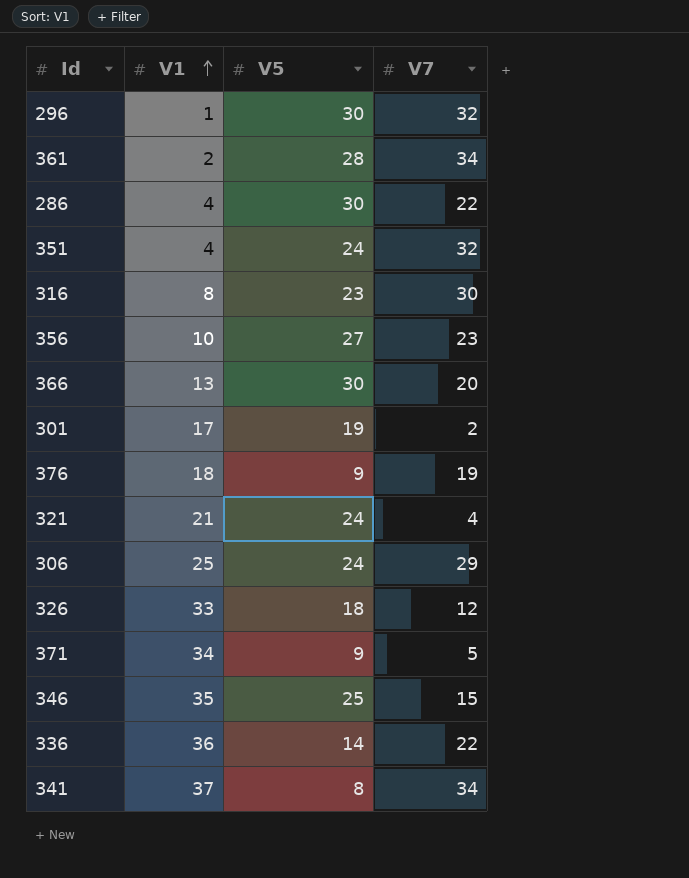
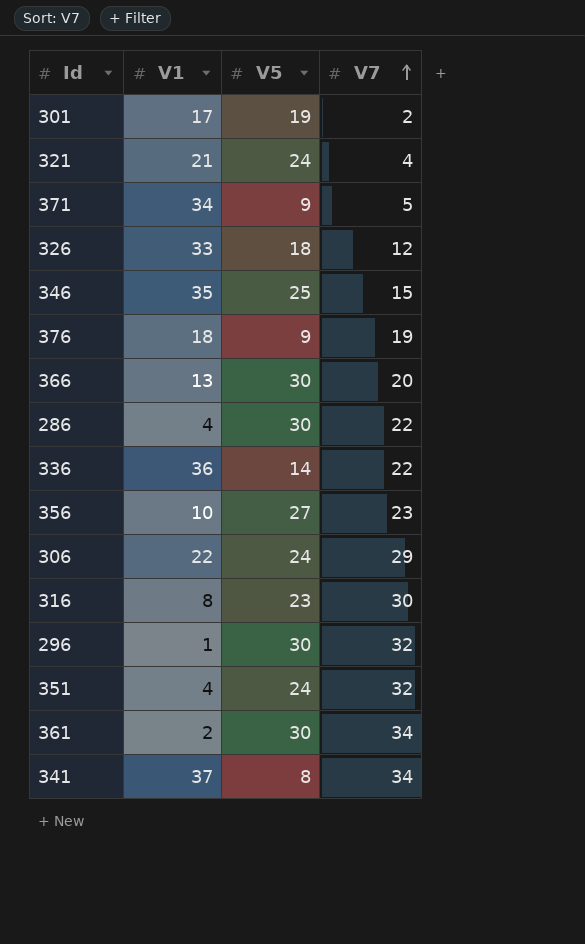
row order: V1 ascending -> V7 ascending
306 | V1: 25 -> 22
361 | V5: 28 -> 30

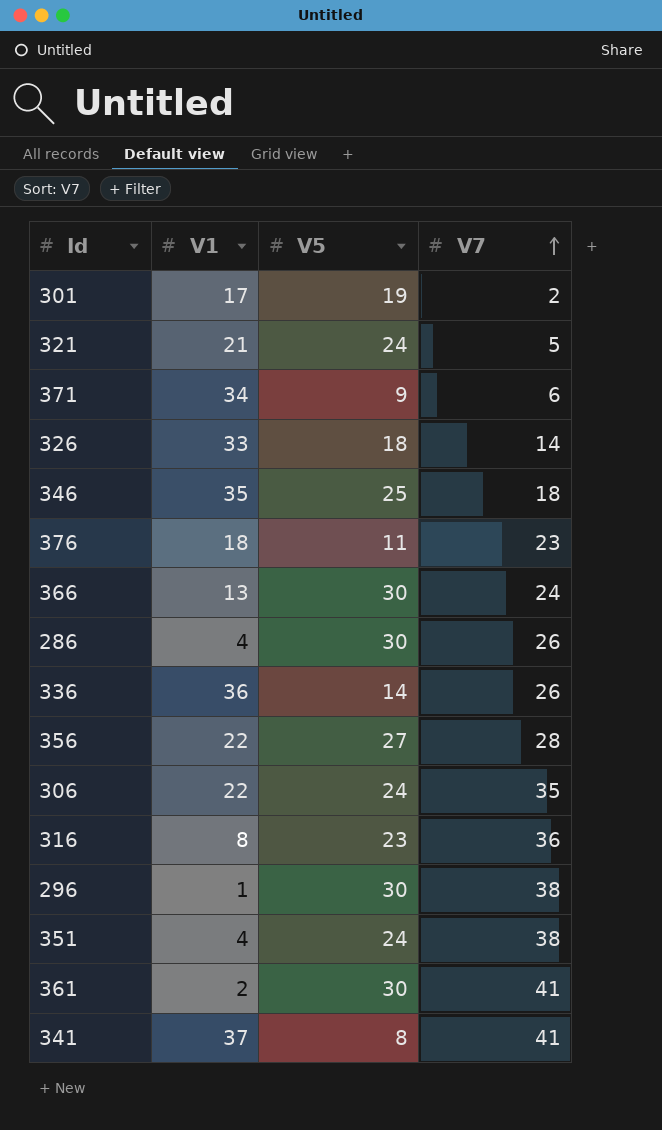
321 | V7: 4 -> 5
371 | V7: 5 -> 6
326 | V7: 12 -> 14
346 | V7: 15 -> 18
376 | V5: 9 -> 11
376 | V7: 19 -> 23
366 | V7: 20 -> 24
286 | V7: 22 -> 26
336 | V7: 22 -> 26
356 | V1: 10 -> 22
356 | V7: 23 -> 28
306 | V7: 29 -> 35
316 | V7: 30 -> 36
296 | V7: 32 -> 38
351 | V7: 32 -> 38
361 | V7: 34 -> 41
341 | V7: 34 -> 41

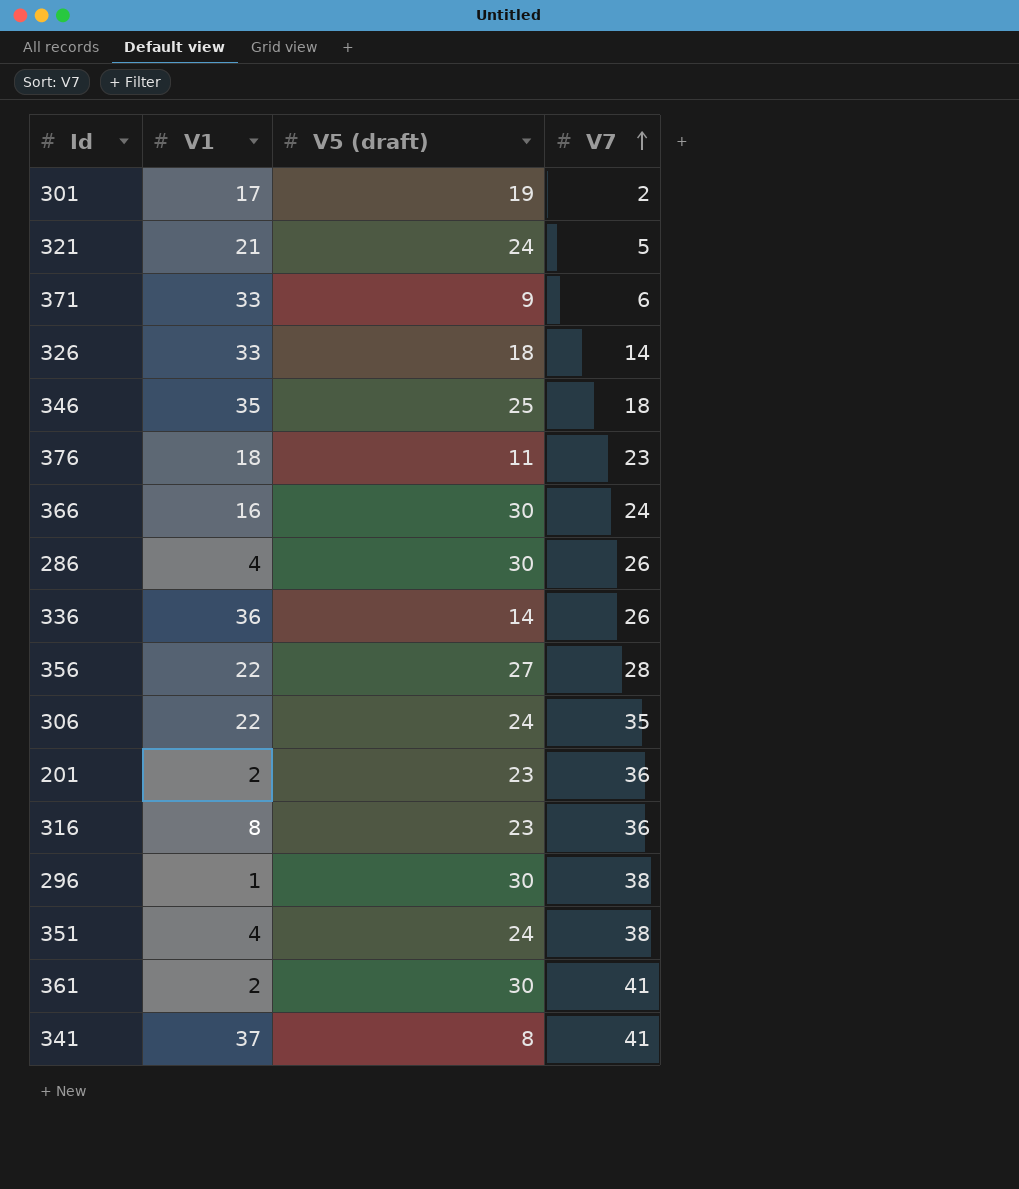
column name: V5 -> V5 (draft)
371 | V1: 34 -> 33
366 | V1: 13 -> 16
row 201: none -> 2 | 23 | 36

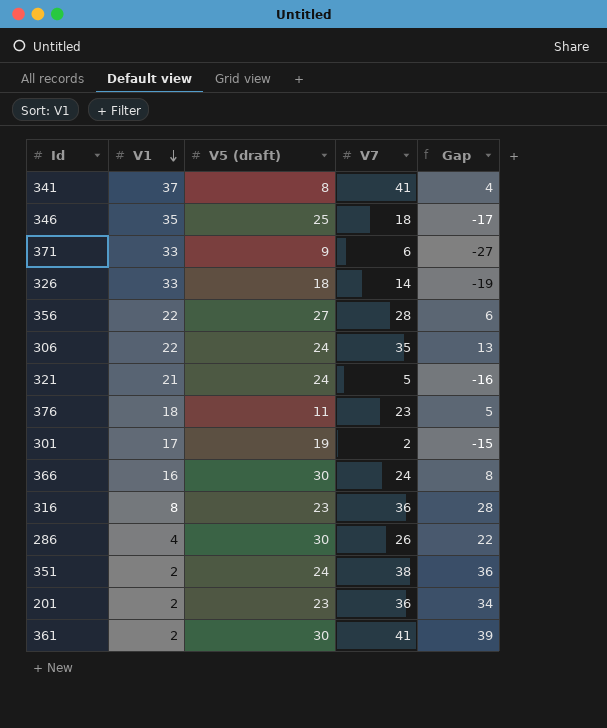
row order: V7 ascending -> V1 descending
column Gap | formula: none -> [V7] - [V1]
row 336: 36 | 14 | 26 -> none
row 296: 1 | 30 | 38 -> none
351 | V1: 4 -> 2

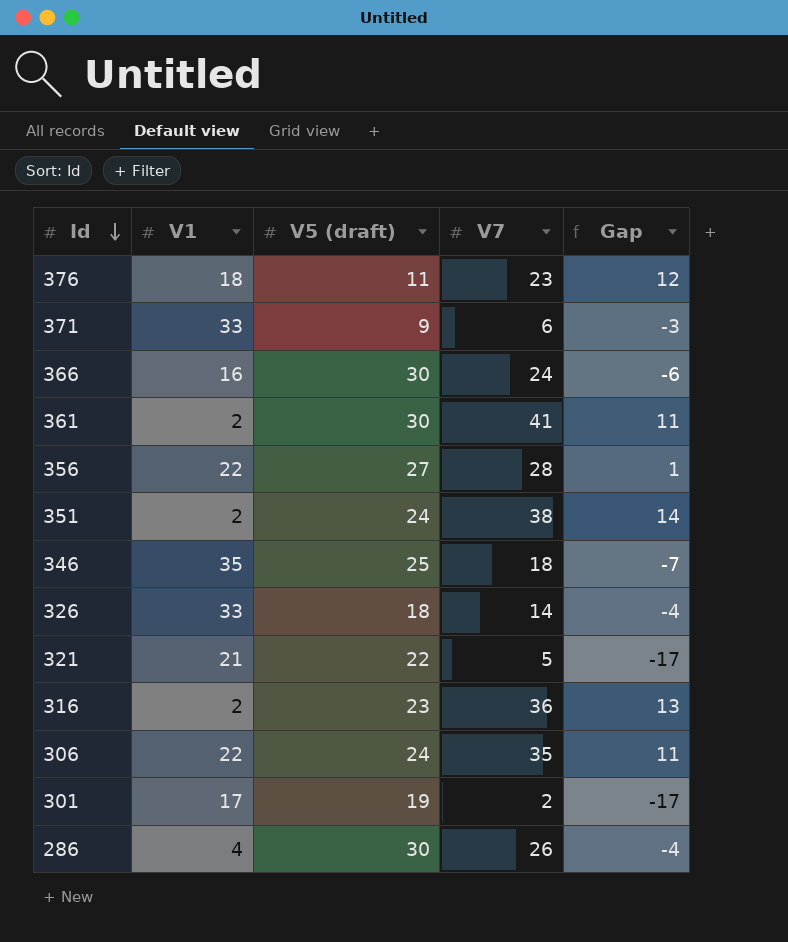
row order: V1 descending -> Id descending
column Gap | formula: [V7] - [V1] -> [V7] - [V5 (draft)]
row 341: 37 | 8 | 41 | 4 -> none
row 201: 2 | 23 | 36 | 34 -> none
321 | V5 (draft): 24 -> 22
316 | V1: 8 -> 2

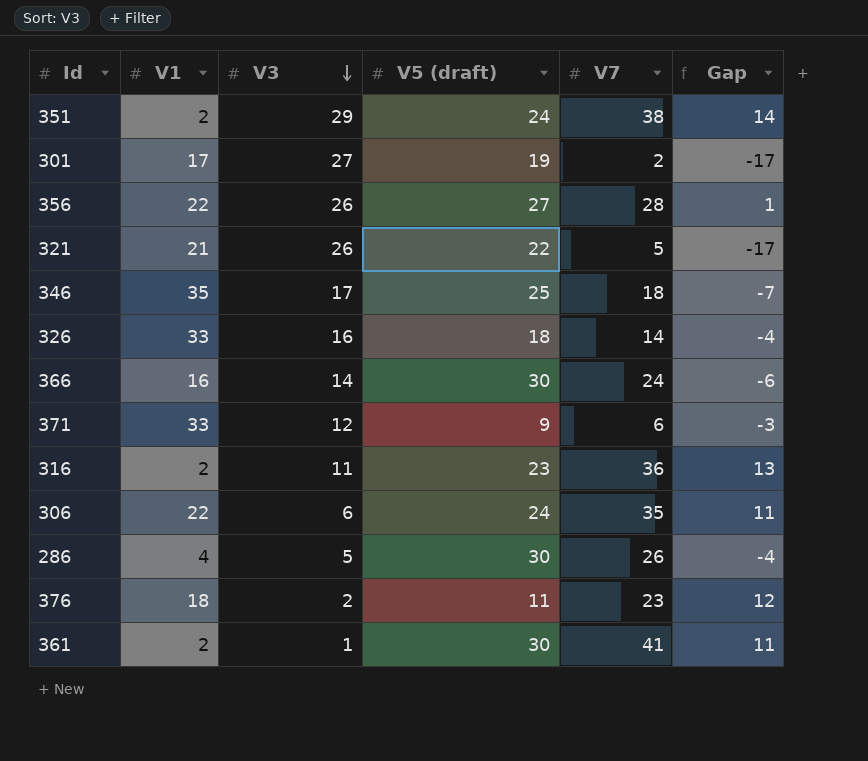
row order: Id descending -> V3 descending
column V3 | position: none -> 3

